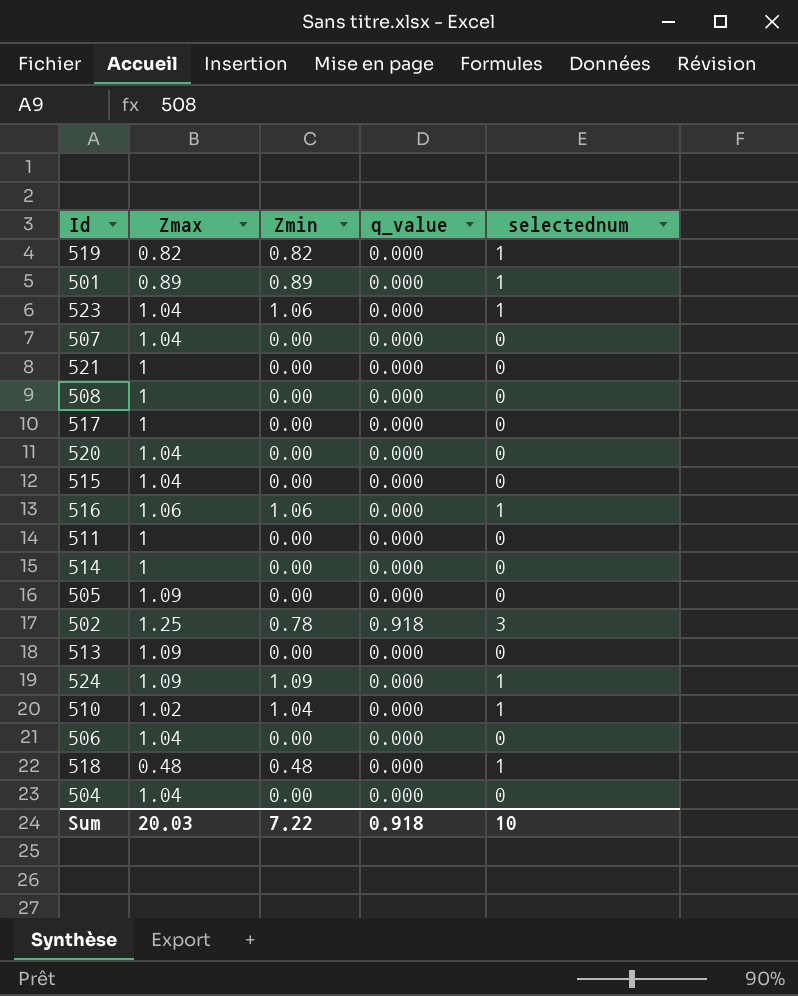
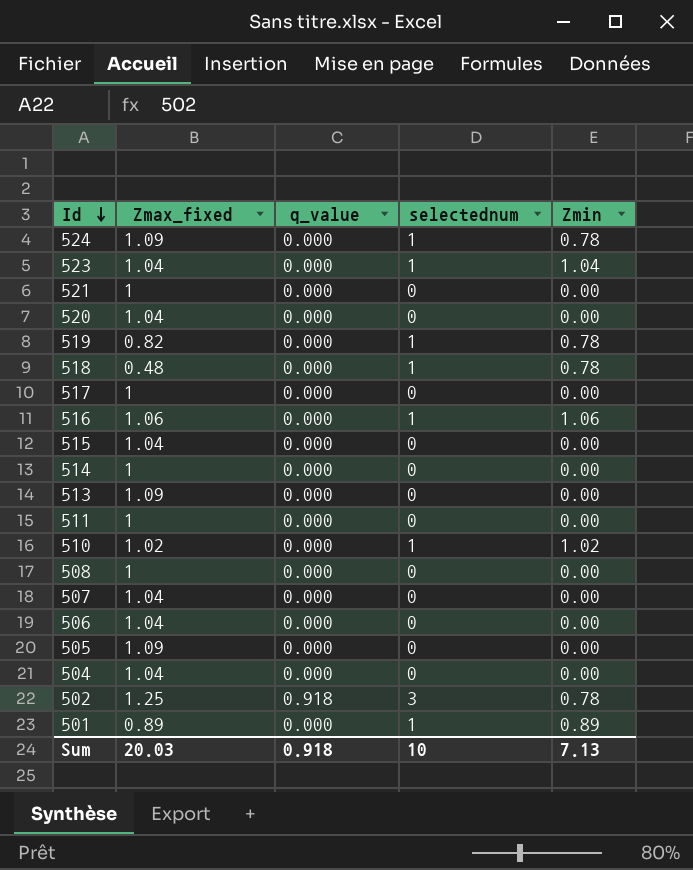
row order: none -> Id descending
column name: Zmax -> Zmax_fixed
column Zmin | position: 3 -> 5
524 | Zmin: 1.09 -> 0.78
523 | Zmin: 1.06 -> 1.04
519 | Zmin: 0.82 -> 0.78
518 | Zmin: 0.48 -> 0.78
510 | Zmin: 1.04 -> 1.02
Sum | Zmin: 7.22 -> 7.13

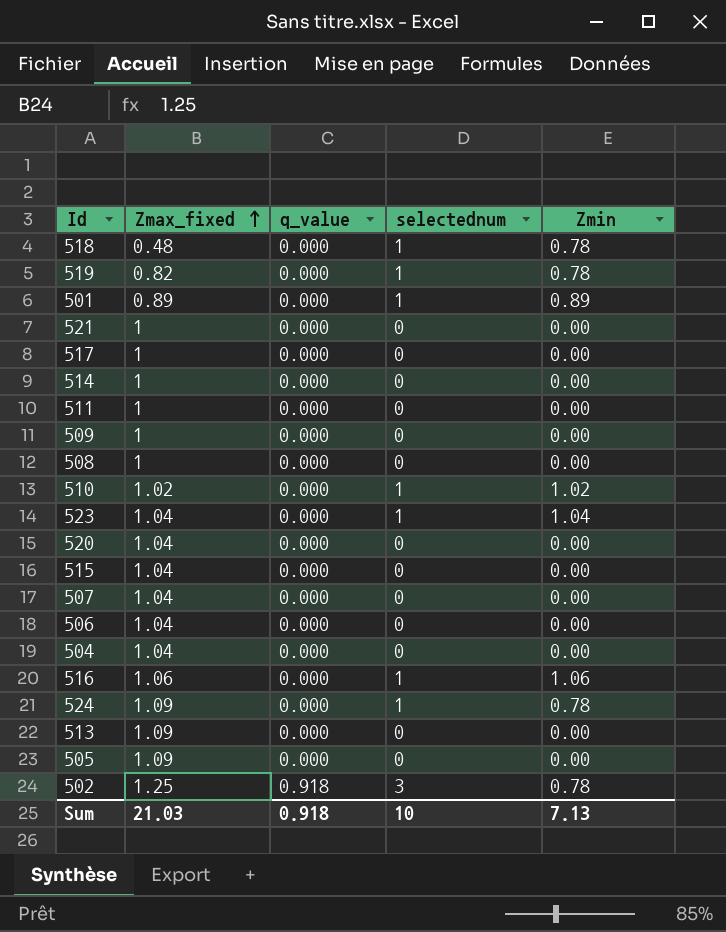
row order: Id descending -> Zmax_fixed ascending
row 509: none -> 1 | 0.000 | 0 | 0.00
Sum | Zmax_fixed: 20.03 -> 21.03

